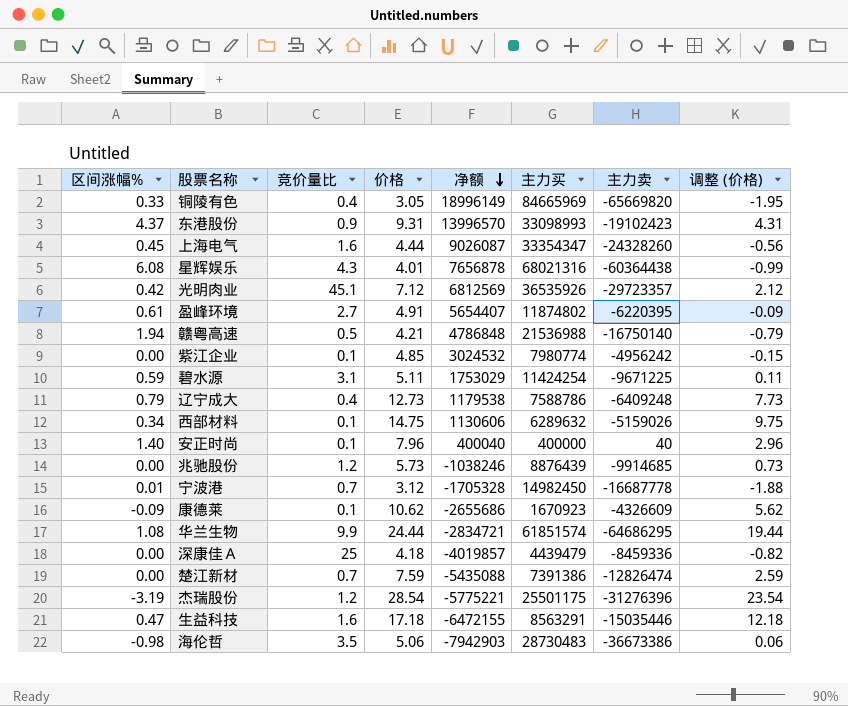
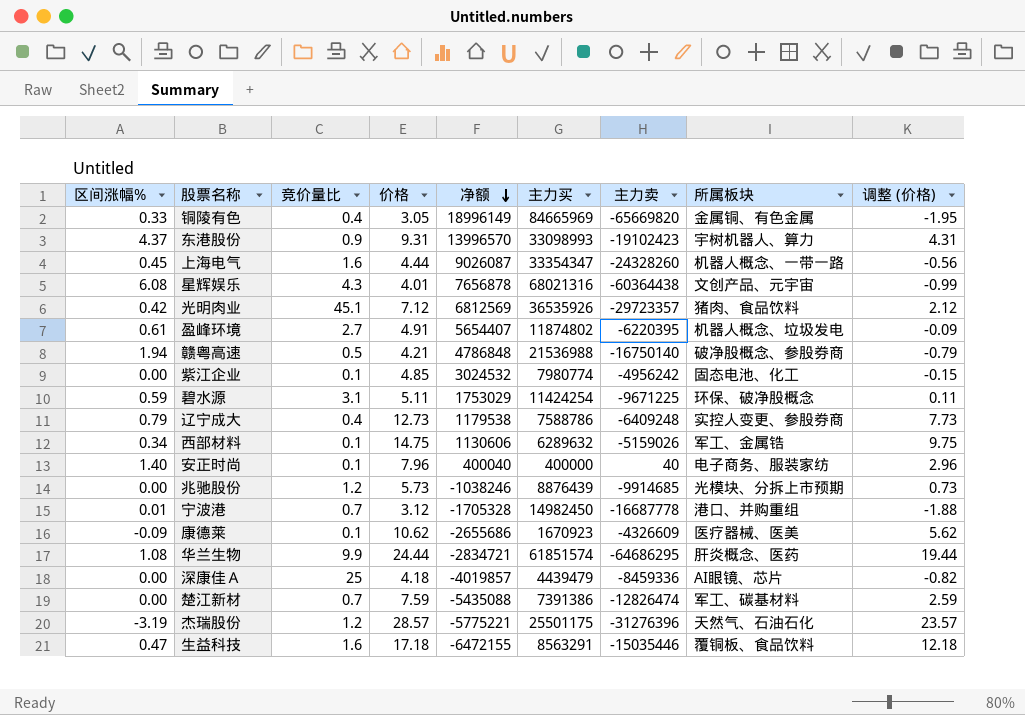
column 所属板块 | position: none -> 8
row 海伦哲: -0.98 | 3.5 | 5.06 | -7942903 | 28730483 | -36673386 | 0.06 -> none
杰瑞股份 | 价格: 28.54 -> 28.57
杰瑞股份 | 调整 (价格): 23.54 -> 23.57

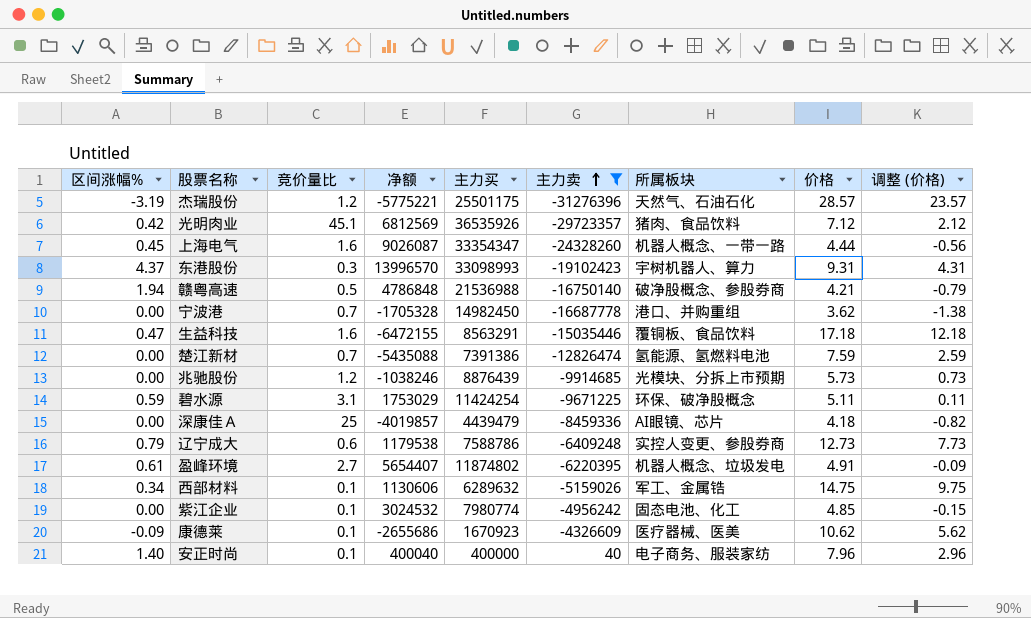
filter: none -> 主力卖 >= -31276396
row order: 净额 descending -> 主力卖 ascending
column 价格 | position: 4 -> 8
东港股份 | 竞价量比: 0.9 -> 0.3
宁波港 | 区间涨幅%: 0.01 -> 0.00
宁波港 | 价格: 3.12 -> 3.62
宁波港 | 调整 (价格): -1.88 -> -1.38
楚江新材 | 所属板块: 军工、碳基材料 -> 氢能源、氢燃料电池
辽宁成大 | 竞价量比: 0.4 -> 0.6

